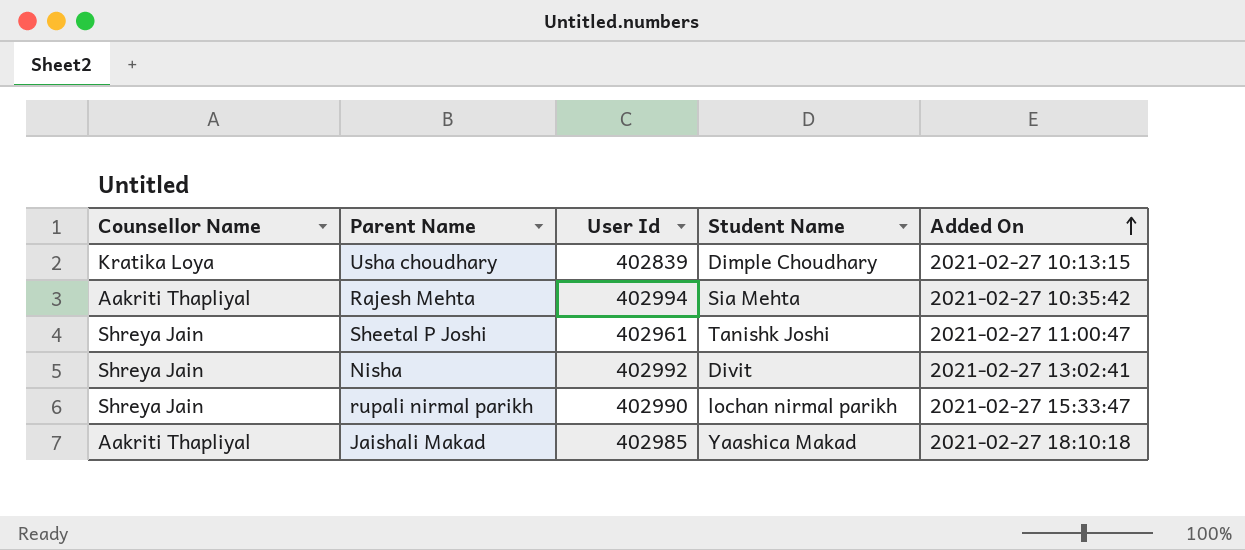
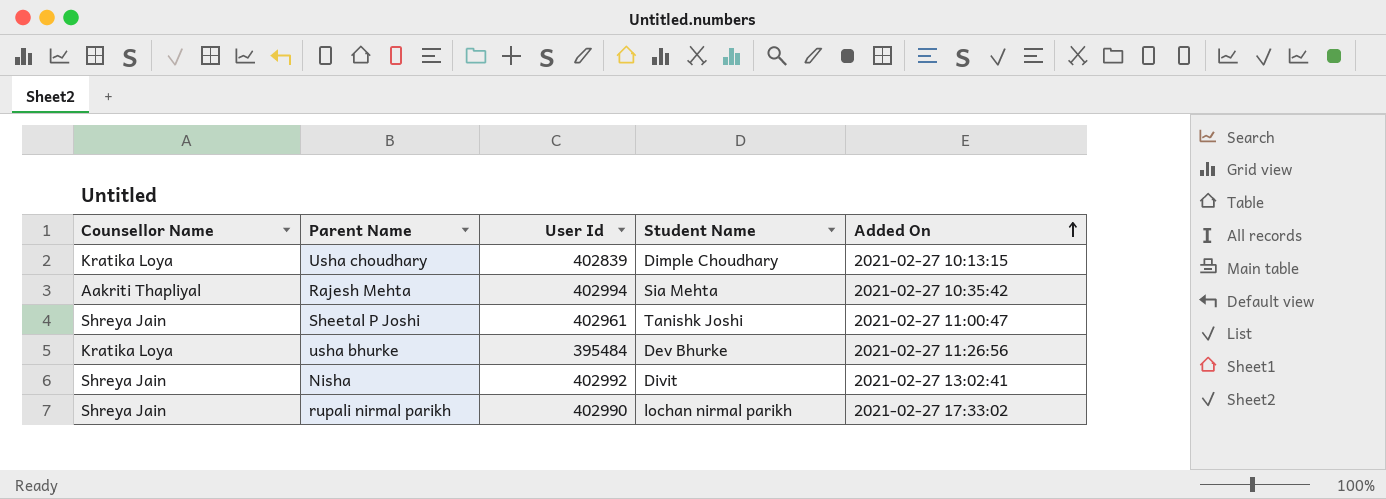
row Jaishali Makad: Aakriti Thapliyal | 402985 | Yaashica Makad | 2021-02-27 18:10:18 -> none
row usha bhurke: none -> Kratika Loya | 395484 | Dev Bhurke | 2021-02-27 11:26:56
rupali nirmal parikh | Added On: 2021-02-27 15:33:47 -> 2021-02-27 17:33:02

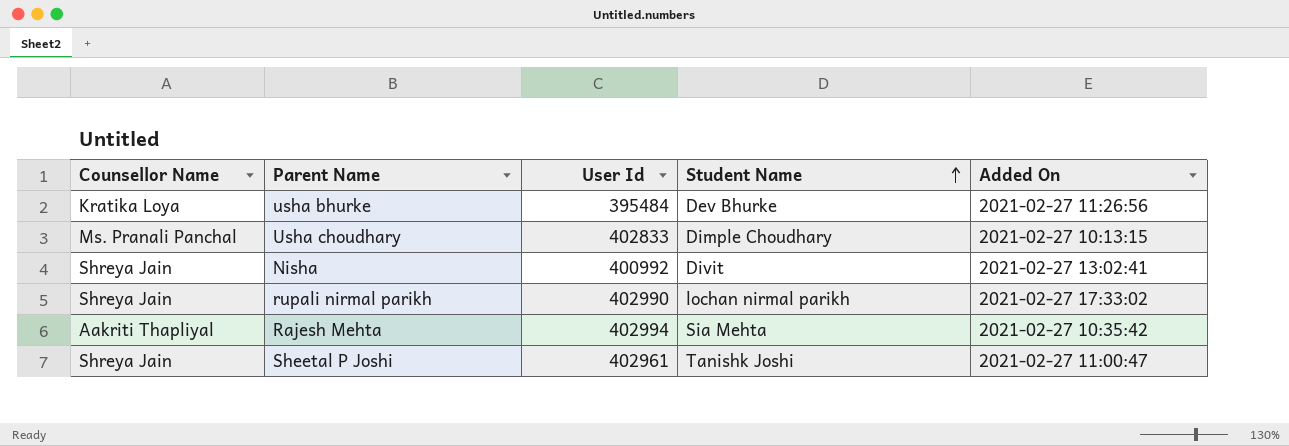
row order: Added On ascending -> Student Name ascending
Usha choudhary | Counsellor Name: Kratika Loya -> Ms. Pranali Panchal
Usha choudhary | User Id: 402839 -> 402833
Nisha | User Id: 402992 -> 400992

